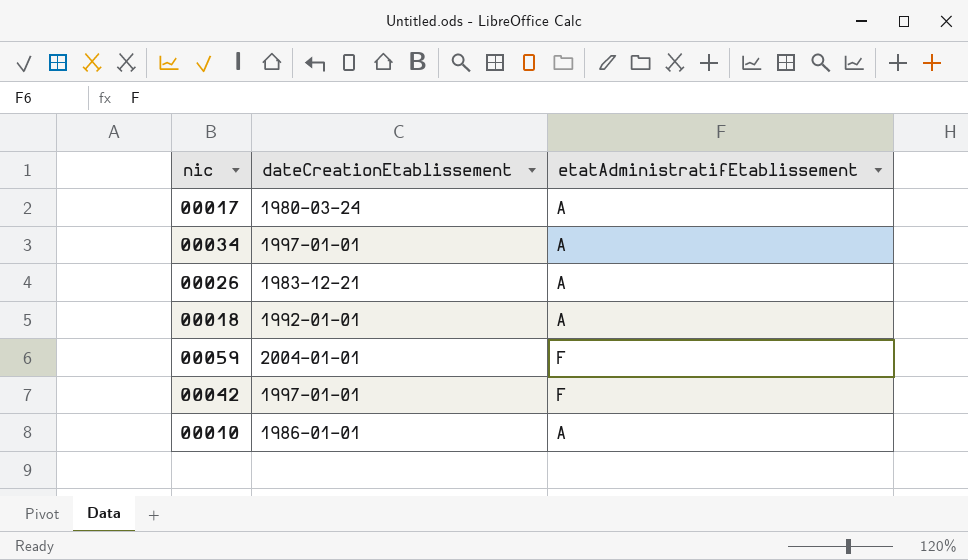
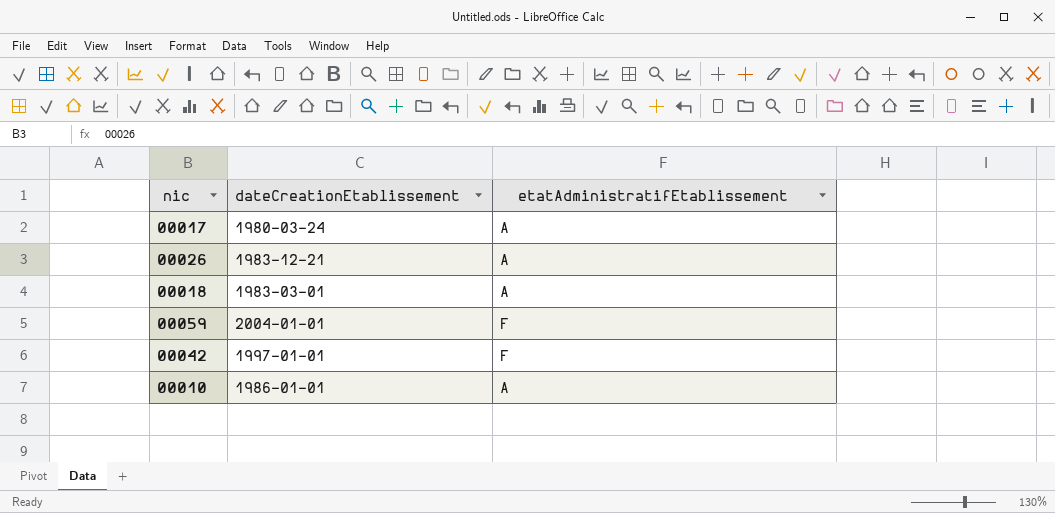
row 00034: 1997-01-01 | A -> none
00018 | dateCreationEtablissement: 1992-01-01 -> 1983-03-01

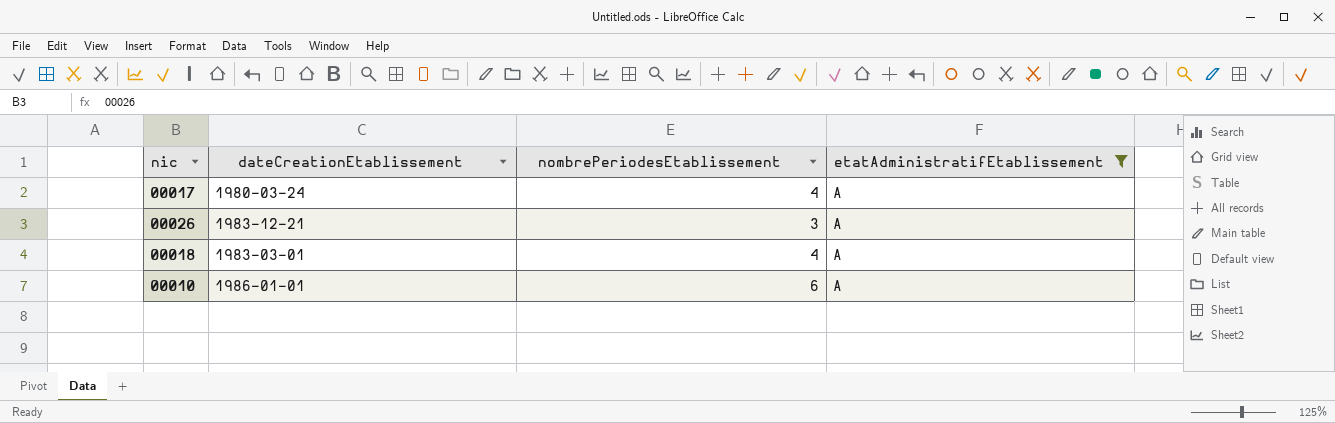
filter: none -> etatAdministratifEtablissement = A
column nombrePeriodesEtablissement | position: none -> 3

